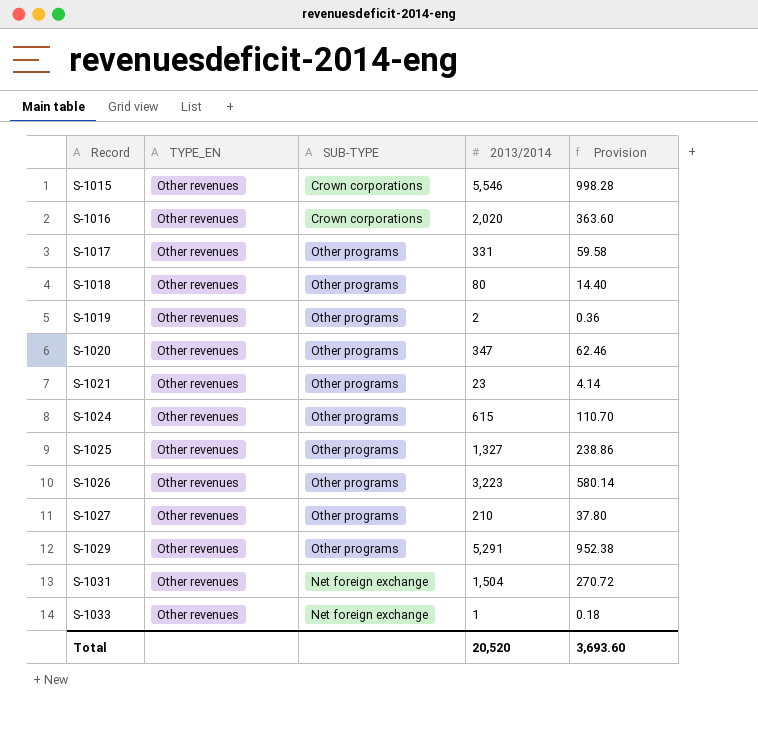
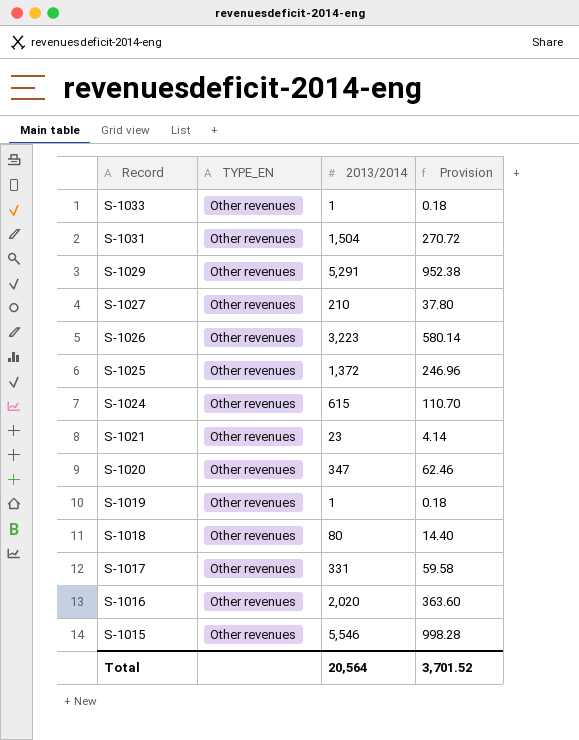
row order: Record ascending -> Record descending
column SUB-TYPE | position: 3 -> none
S-1025 | 2013/2014: 1,327 -> 1,372
S-1025 | Provision: 238.86 -> 246.96
S-1019 | 2013/2014: 2 -> 1
S-1019 | Provision: 0.36 -> 0.18
Total | 2013/2014: 20,520 -> 20,564
Total | Provision: 3,693.60 -> 3,701.52

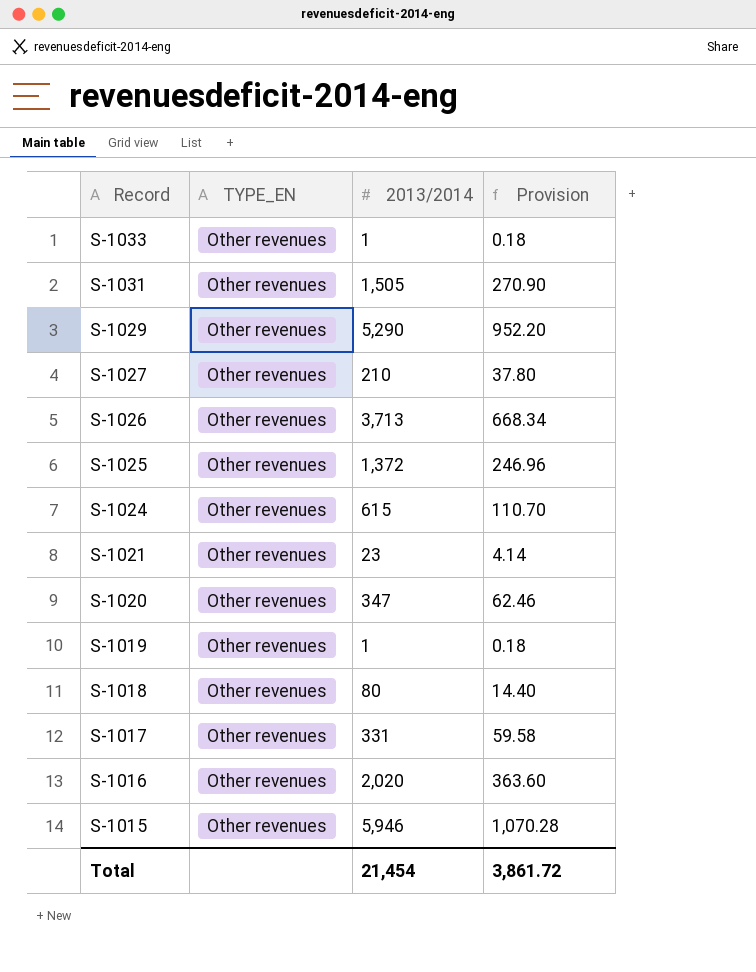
S-1031 | 2013/2014: 1,504 -> 1,505
S-1031 | Provision: 270.72 -> 270.90
S-1029 | 2013/2014: 5,291 -> 5,290
S-1029 | Provision: 952.38 -> 952.20
S-1026 | 2013/2014: 3,223 -> 3,713
S-1026 | Provision: 580.14 -> 668.34
S-1015 | 2013/2014: 5,546 -> 5,946
S-1015 | Provision: 998.28 -> 1,070.28
Total | 2013/2014: 20,564 -> 21,454
Total | Provision: 3,701.52 -> 3,861.72

